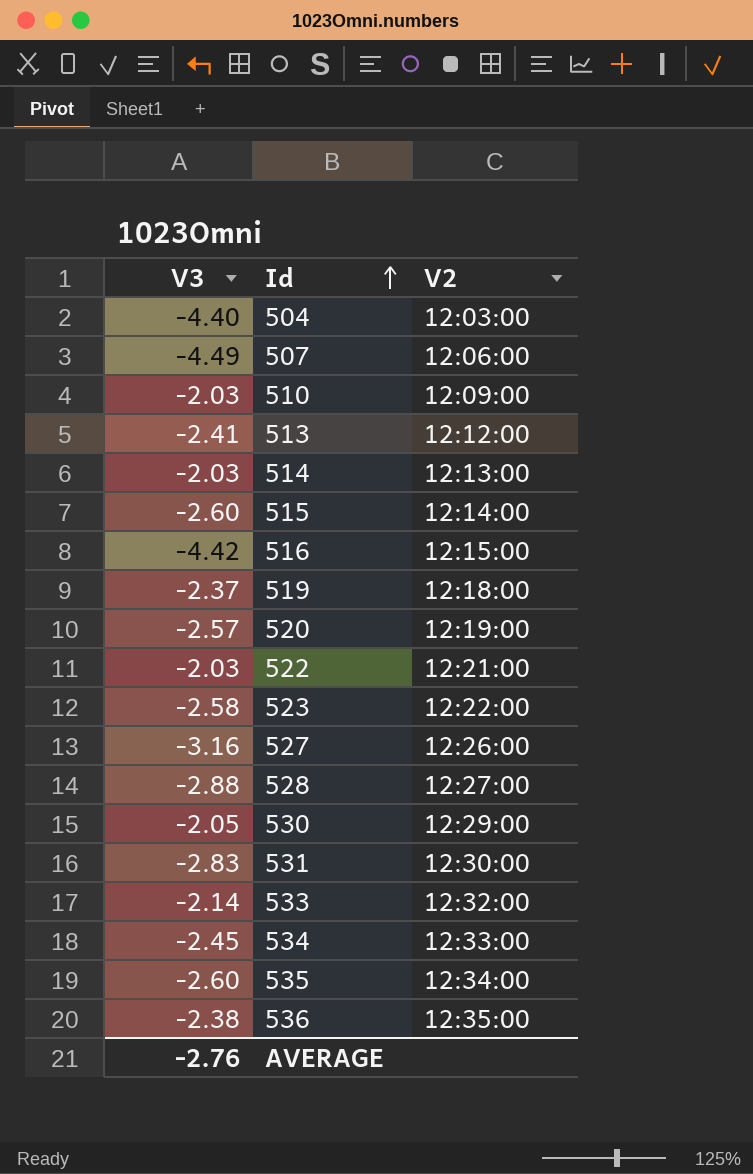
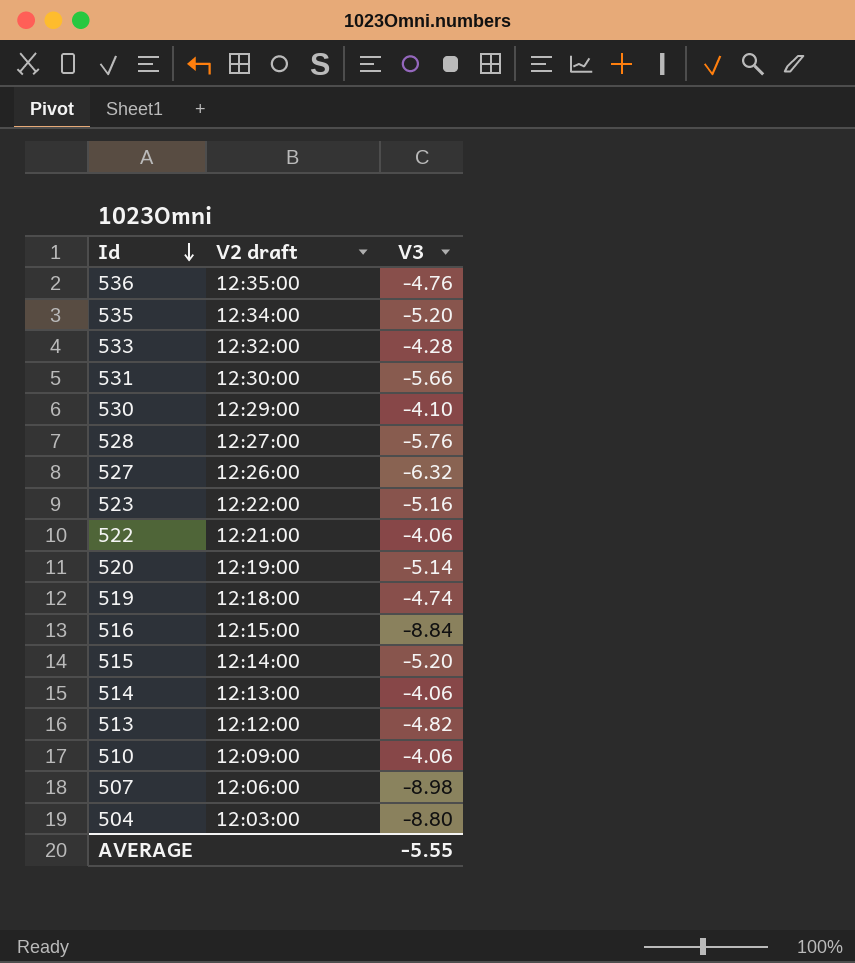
row order: Id ascending -> Id descending
column name: V2 -> V2 draft
column V3 | position: 1 -> 3
row 534: -2.45 | 12:33:00 -> none
536 | V3: -2.38 -> -4.76
535 | V3: -2.60 -> -5.20
533 | V3: -2.14 -> -4.28
531 | V3: -2.83 -> -5.66
530 | V3: -2.05 -> -4.10
528 | V3: -2.88 -> -5.76
527 | V3: -3.16 -> -6.32
523 | V3: -2.58 -> -5.16
522 | V3: -2.03 -> -4.06
520 | V3: -2.57 -> -5.14
519 | V3: -2.37 -> -4.74
516 | V3: -4.42 -> -8.84
515 | V3: -2.60 -> -5.20
514 | V3: -2.03 -> -4.06
513 | V3: -2.41 -> -4.82
510 | V3: -2.03 -> -4.06
507 | V3: -4.49 -> -8.98
504 | V3: -4.40 -> -8.80
AVERAGE | V3: -2.76 -> -5.55

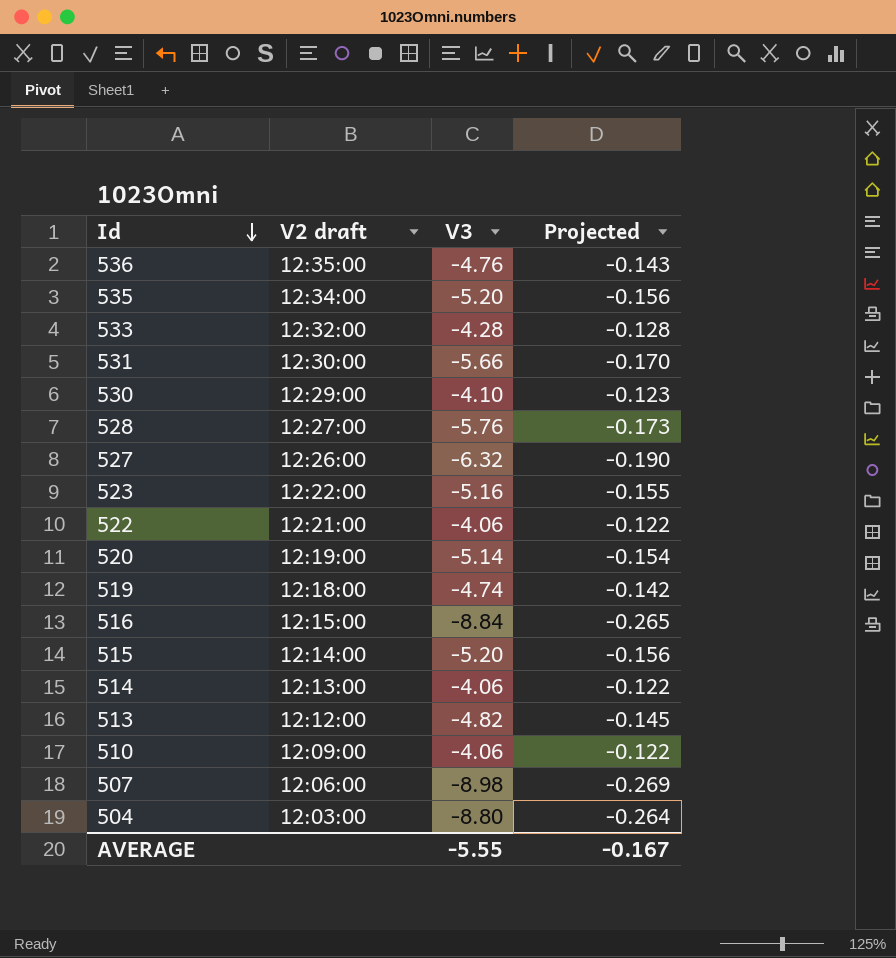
column Projected | formula: none -> [V3] * 0.03

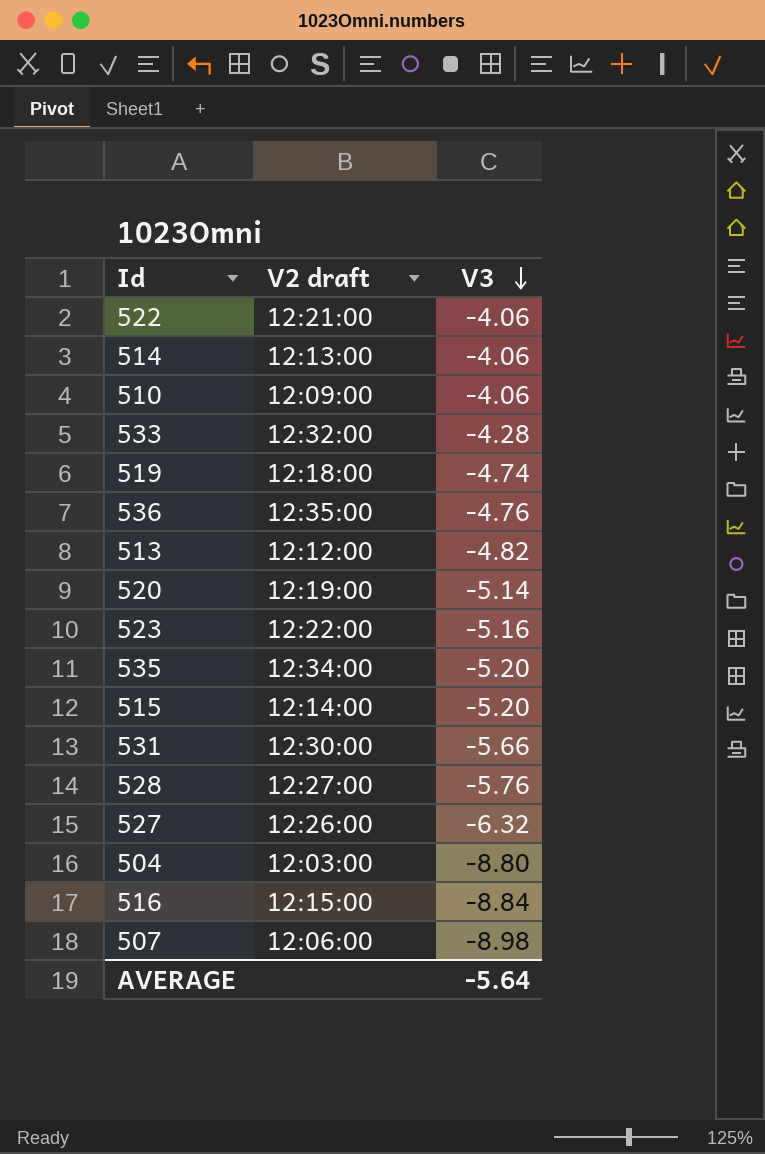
row order: Id descending -> V3 descending
column Projected | formula: [V3] * 0.03 -> none
row 530: 12:29:00 | -4.10 | -0.123 -> none
AVERAGE | V3: -5.55 -> -5.64

